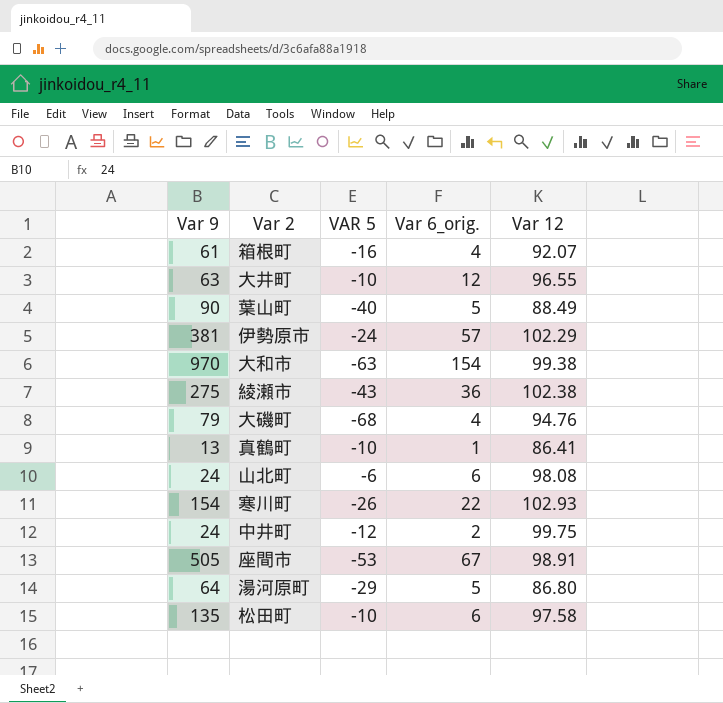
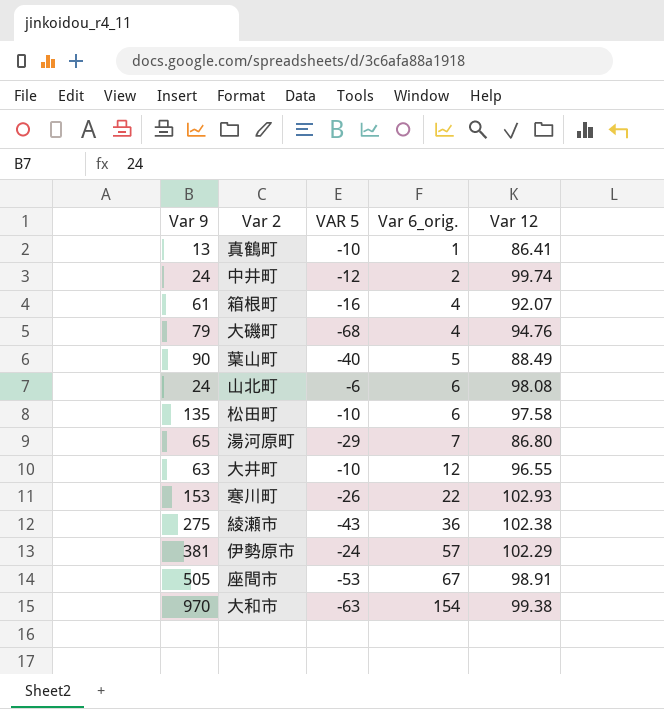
row order: none -> Var 6_orig. ascending
中井町 | Var 12: 99.75 -> 99.74
湯河原町 | Var 9: 64 -> 65
湯河原町 | Var 6_orig.: 5 -> 7
寒川町 | Var 9: 154 -> 153

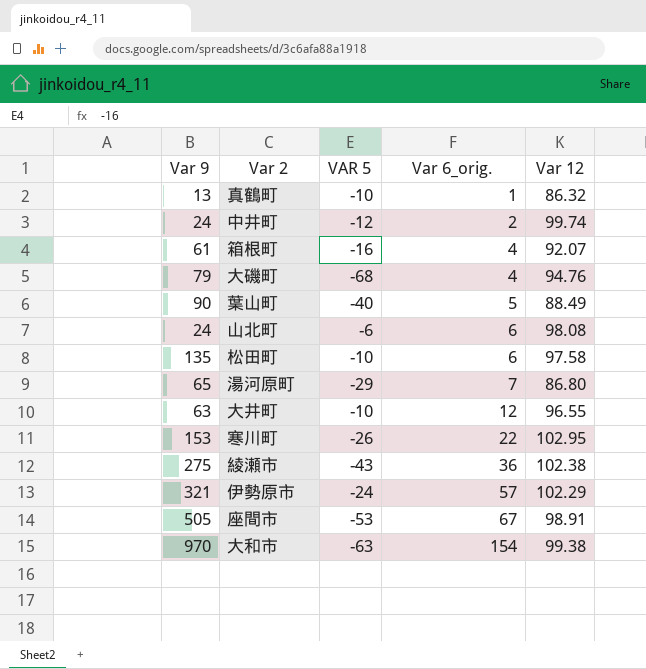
真鶴町 | Var 12: 86.41 -> 86.32
寒川町 | Var 12: 102.93 -> 102.95
伊勢原市 | Var 9: 381 -> 321

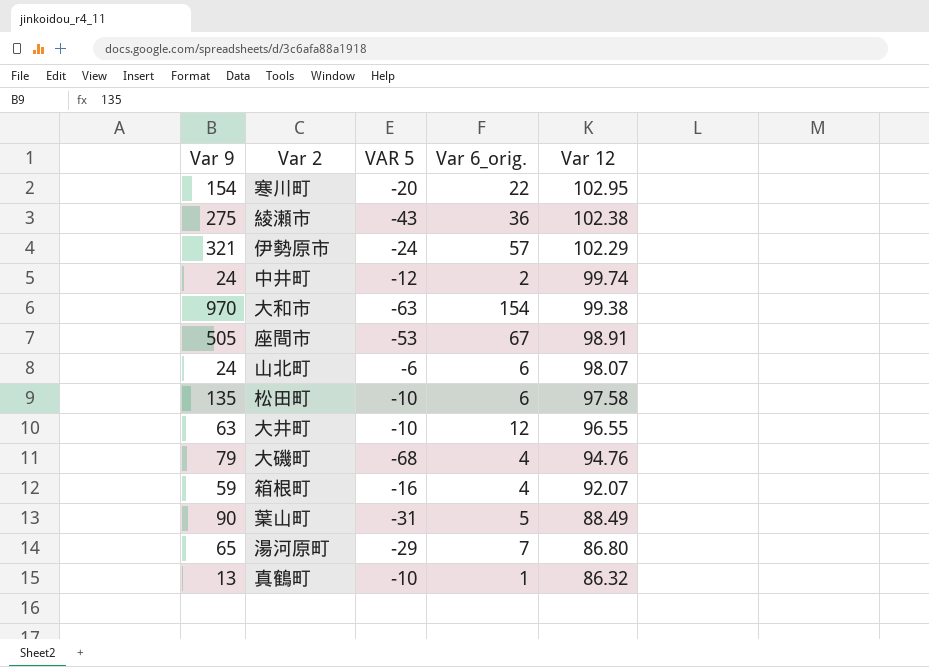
row order: Var 6_orig. ascending -> Var 12 descending
寒川町 | Var 9: 153 -> 154
寒川町 | VAR 5: -26 -> -20
山北町 | Var 12: 98.08 -> 98.07
箱根町 | Var 9: 61 -> 59
葉山町 | VAR 5: -40 -> -31

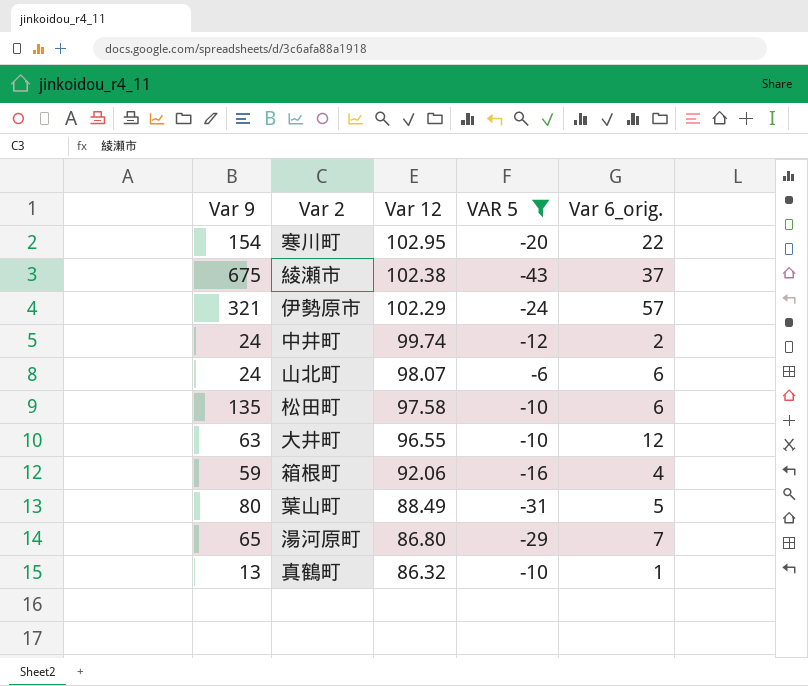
filter: none -> VAR 5 >= -43
column Var 12 | position: 5 -> 3
綾瀬市 | Var 9: 275 -> 675
綾瀬市 | Var 6_orig.: 36 -> 37
箱根町 | Var 12: 92.07 -> 92.06
葉山町 | Var 9: 90 -> 80

